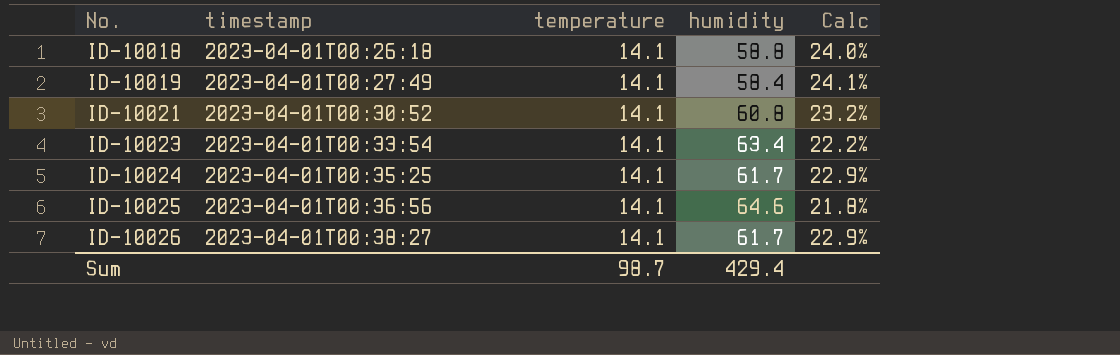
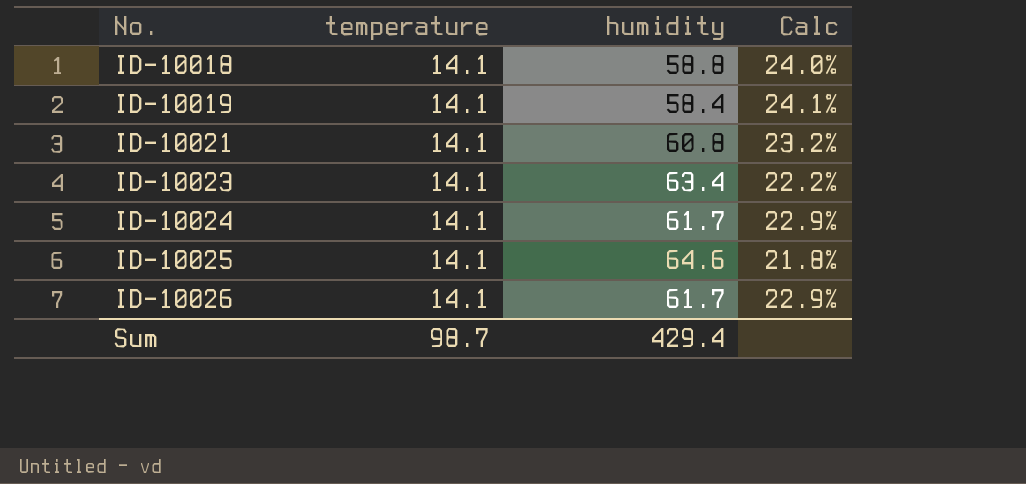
column timestamp | position: 2 -> none

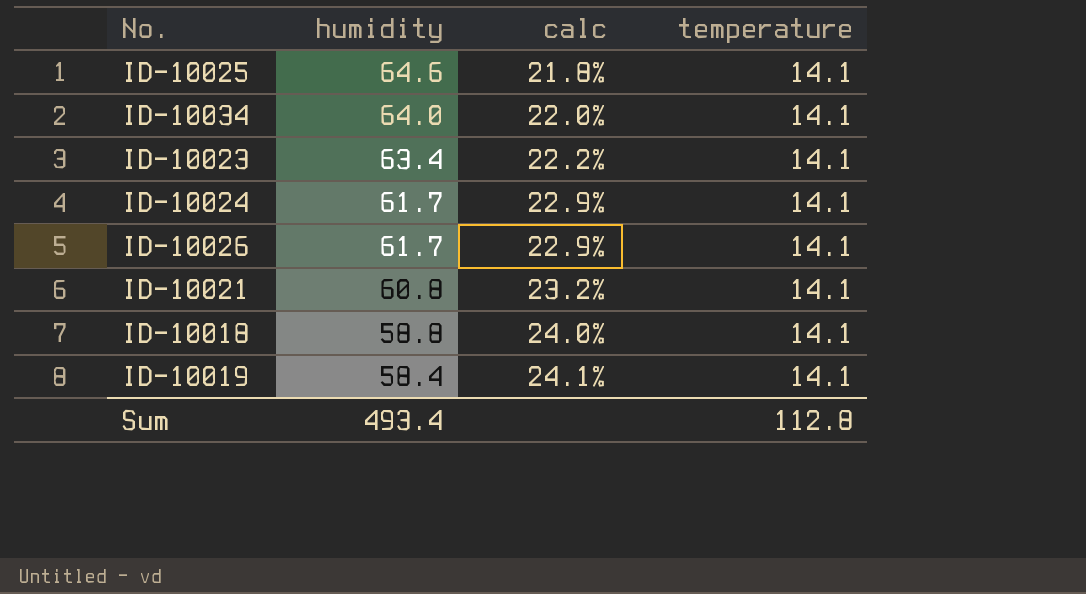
row order: No. ascending -> humidity descending
column name: Calc -> calc
column temperature | position: 2 -> 4
row ID-10034: none -> 64.0 | 22.0% | 14.1
Sum | humidity: 429.4 -> 493.4
Sum | temperature: 98.7 -> 112.8

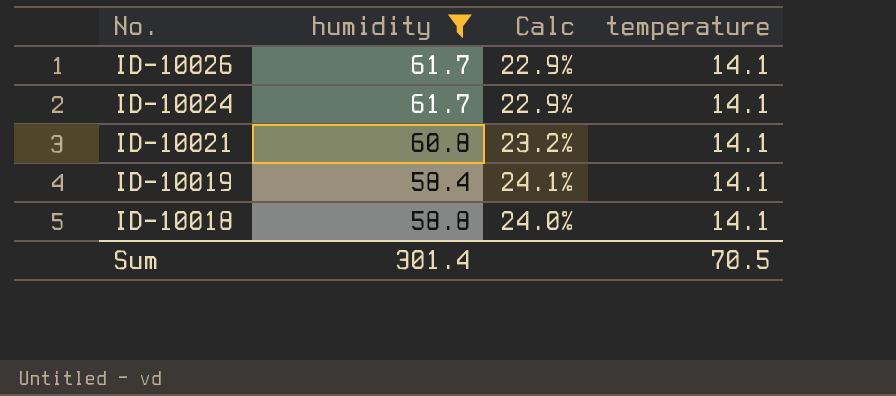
filter: none -> humidity <= 61.7
row order: humidity descending -> No. descending
column name: calc -> Calc
Sum | humidity: 493.4 -> 301.4
Sum | temperature: 112.8 -> 70.5

